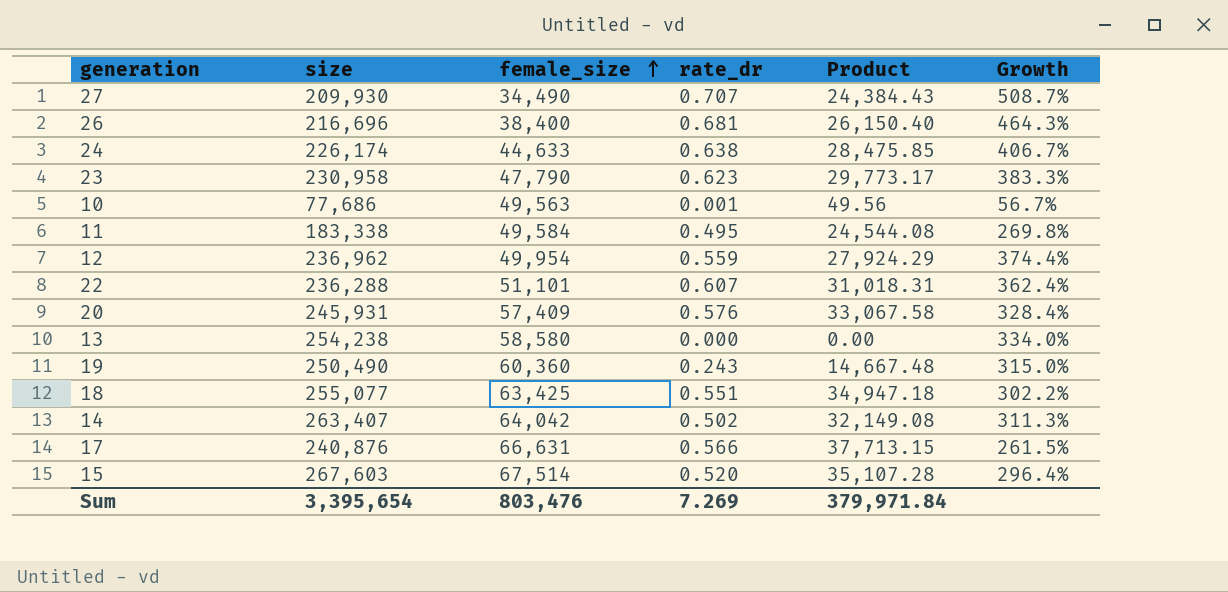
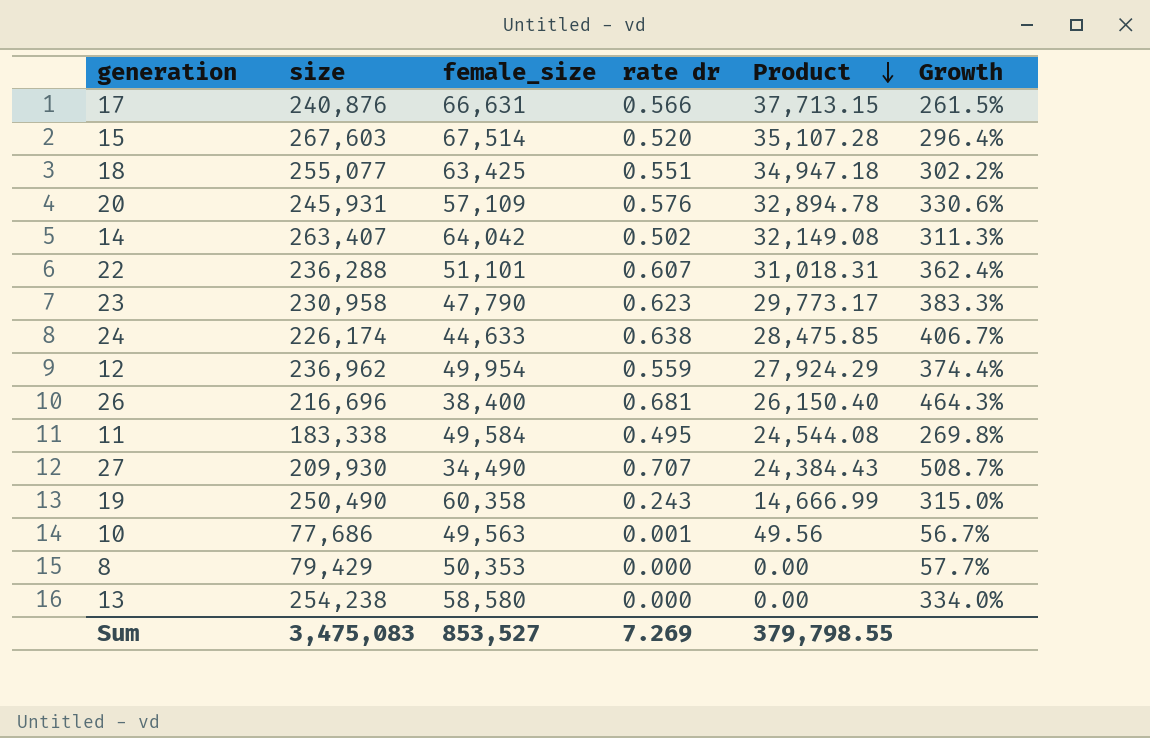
row order: female_size ascending -> Product descending
column name: rate_dr -> rate dr
20 | female_size: 57,409 -> 57,109
20 | Product: 33,067.58 -> 32,894.78
20 | Growth: 328.4% -> 330.6%
19 | female_size: 60,360 -> 60,358
19 | Product: 14,667.48 -> 14,666.99
row 8: none -> 79,429 | 50,353 | 0.000 | 0.00 | 57.7%
Sum | size: 3,395,654 -> 3,475,083
Sum | female_size: 803,476 -> 853,527
Sum | Product: 379,971.84 -> 379,798.55

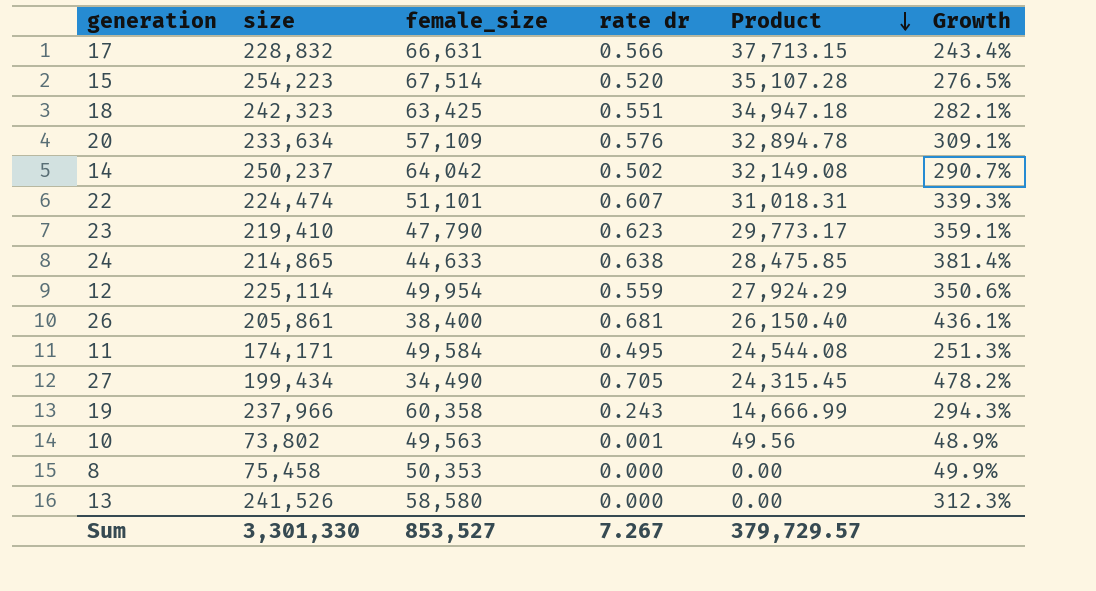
17 | size: 240,876 -> 228,832
17 | Growth: 261.5% -> 243.4%
15 | size: 267,603 -> 254,223
15 | Growth: 296.4% -> 276.5%
18 | size: 255,077 -> 242,323
18 | Growth: 302.2% -> 282.1%
20 | size: 245,931 -> 233,634
20 | Growth: 330.6% -> 309.1%
14 | size: 263,407 -> 250,237
14 | Growth: 311.3% -> 290.7%
22 | size: 236,288 -> 224,474
22 | Growth: 362.4% -> 339.3%
23 | size: 230,958 -> 219,410
23 | Growth: 383.3% -> 359.1%
24 | size: 226,174 -> 214,865
24 | Growth: 406.7% -> 381.4%
12 | size: 236,962 -> 225,114
12 | Growth: 374.4% -> 350.6%
26 | size: 216,696 -> 205,861
26 | Growth: 464.3% -> 436.1%
11 | size: 183,338 -> 174,171
11 | Growth: 269.8% -> 251.3%
27 | size: 209,930 -> 199,434
27 | rate dr: 0.707 -> 0.705
27 | Product: 24,384.43 -> 24,315.45
27 | Growth: 508.7% -> 478.2%
19 | size: 250,490 -> 237,966
19 | Growth: 315.0% -> 294.3%
10 | size: 77,686 -> 73,802
10 | Growth: 56.7% -> 48.9%
8 | size: 79,429 -> 75,458
8 | Growth: 57.7% -> 49.9%
13 | size: 254,238 -> 241,526
13 | Growth: 334.0% -> 312.3%
Sum | size: 3,475,083 -> 3,301,330
Sum | rate dr: 7.269 -> 7.267
Sum | Product: 379,798.55 -> 379,729.57

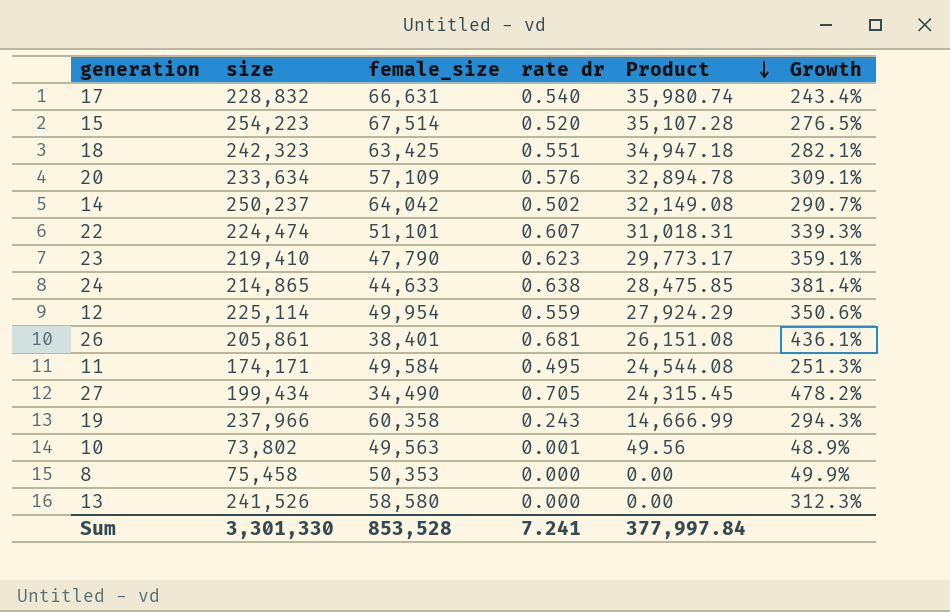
17 | rate dr: 0.566 -> 0.540
17 | Product: 37,713.15 -> 35,980.74
26 | female_size: 38,400 -> 38,401
26 | Product: 26,150.40 -> 26,151.08
Sum | female_size: 853,527 -> 853,528
Sum | rate dr: 7.267 -> 7.241
Sum | Product: 379,729.57 -> 377,997.84

